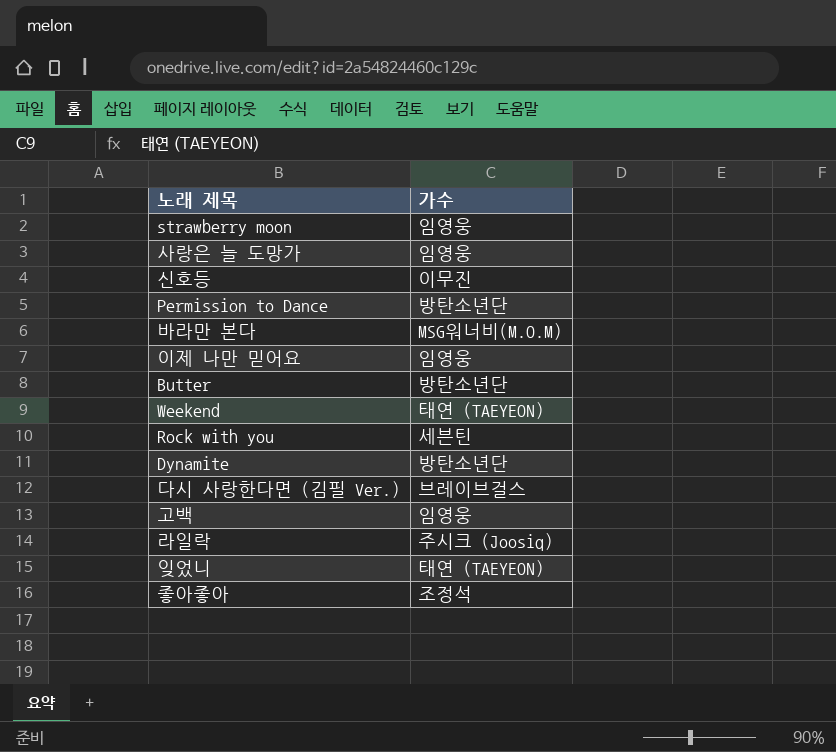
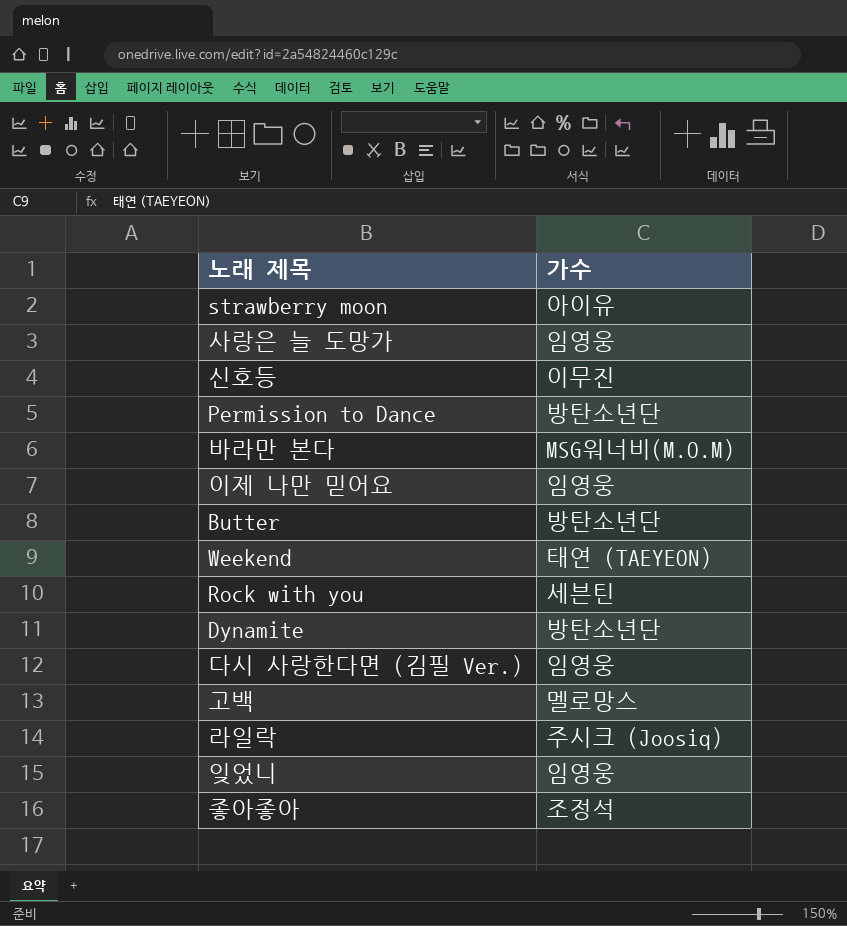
strawberry moon | 가수: 임영웅 -> 아이유
다시 사랑한다면 (김필 Ver.) | 가수: 브레이브걸스 -> 임영웅
고백 | 가수: 임영웅 -> 멜로망스
잊었니 | 가수: 태연 (TAEYEON) -> 임영웅

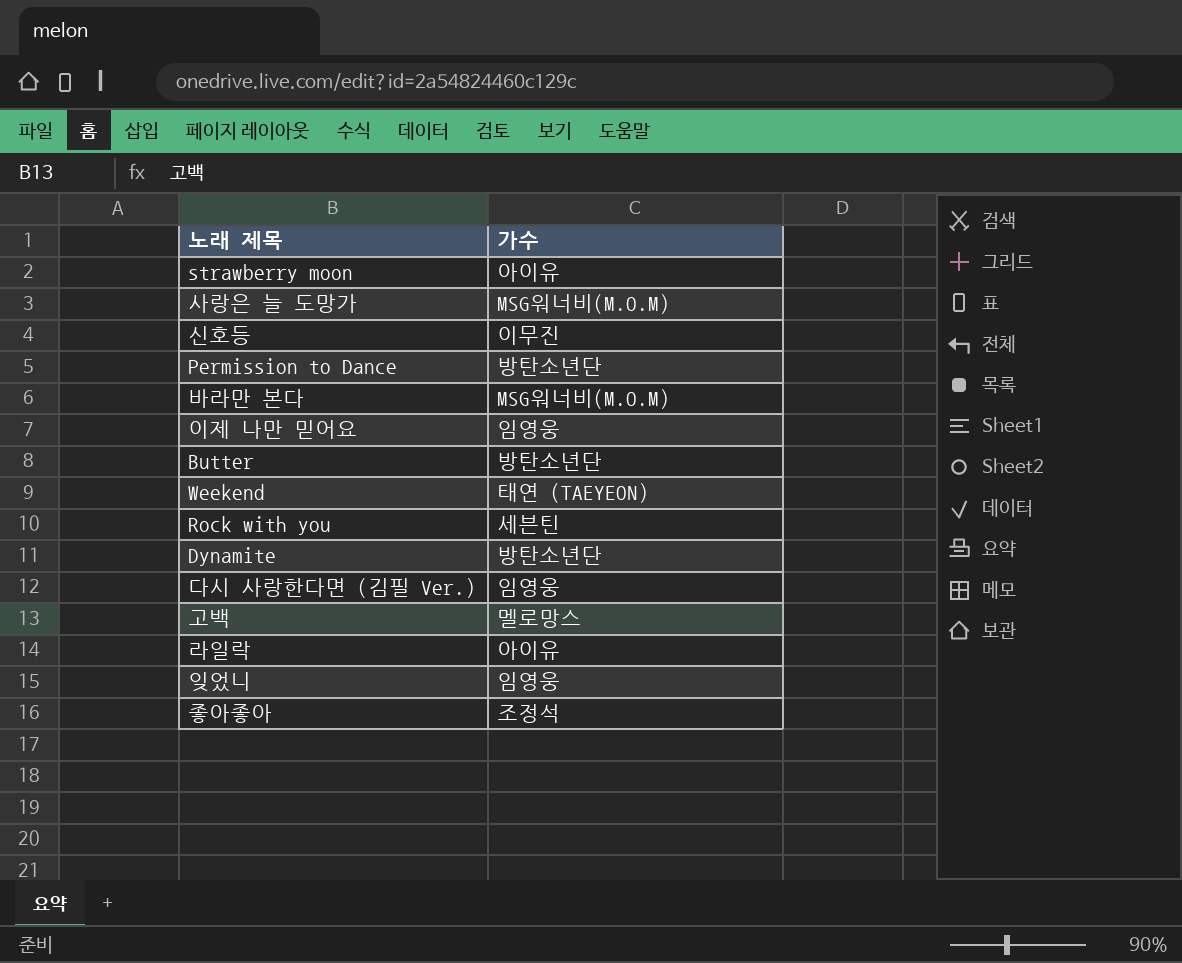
사랑은 늘 도망가 | 가수: 임영웅 -> MSG워너비(M.O.M)
라일락 | 가수: 주시크 (Joosiq) -> 아이유

